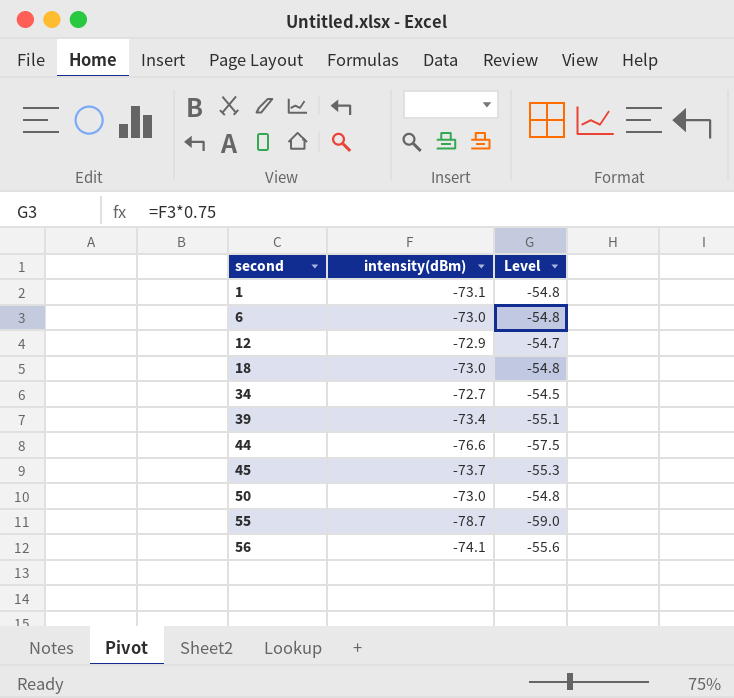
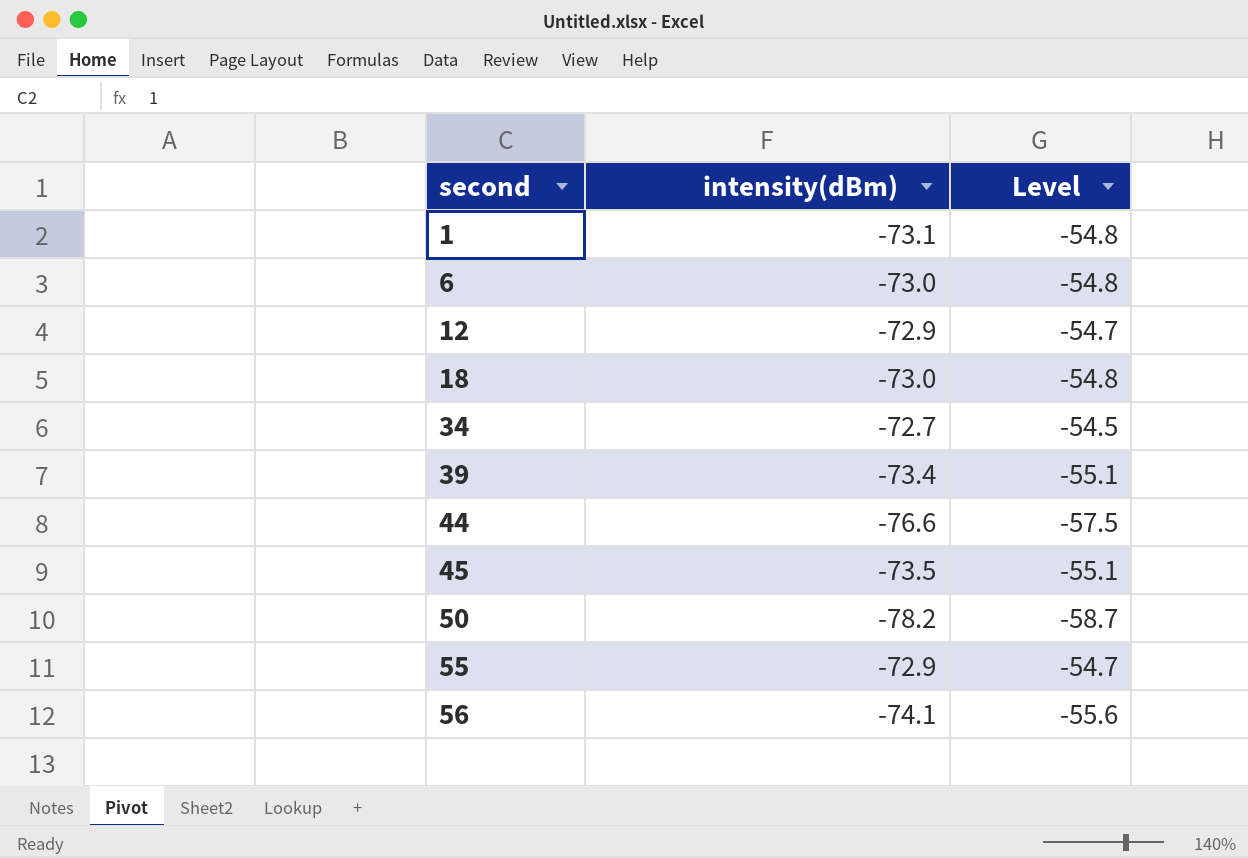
45 | intensity(dBm): -73.7 -> -73.5
45 | Level: -55.3 -> -55.1
50 | intensity(dBm): -73.0 -> -78.2
50 | Level: -54.8 -> -58.7
55 | intensity(dBm): -78.7 -> -72.9
55 | Level: -59.0 -> -54.7

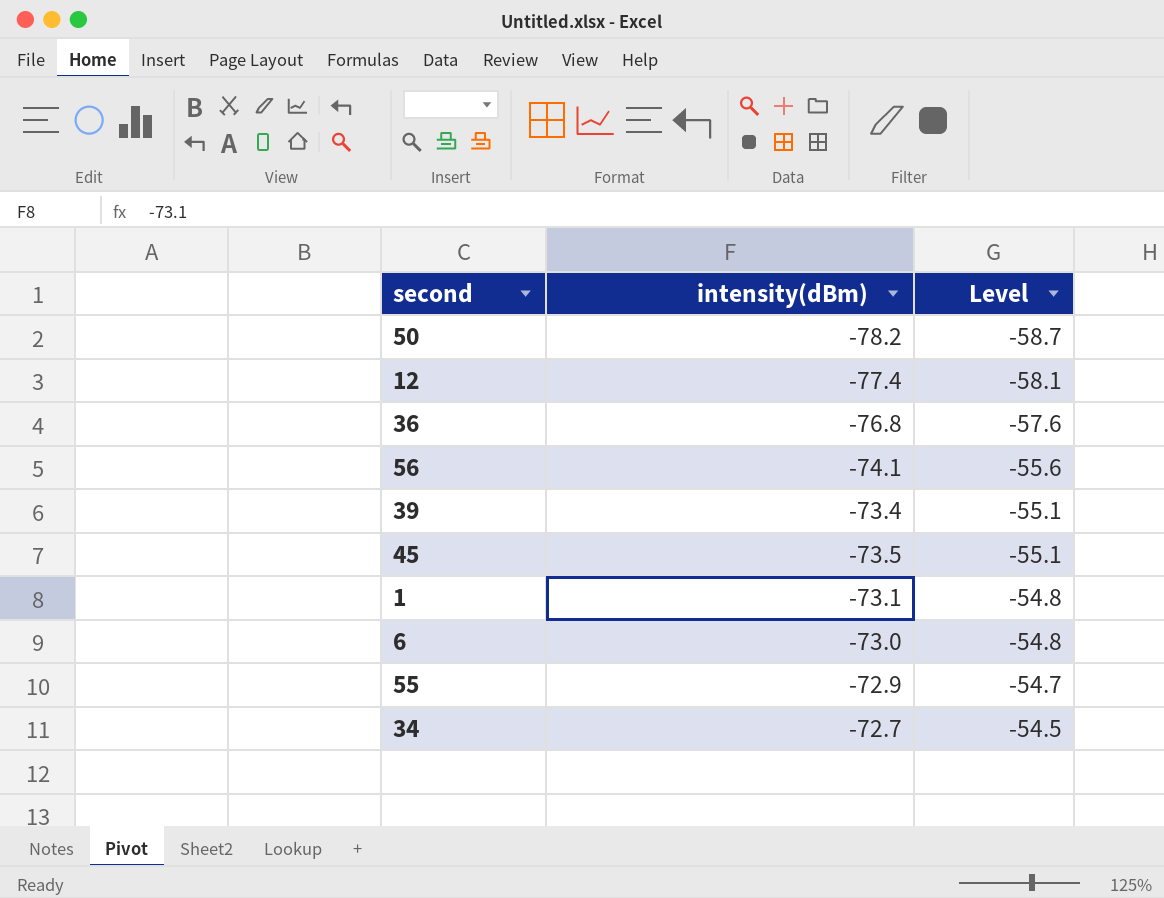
row order: second ascending -> Level ascending
row 18: -73.0 | -54.8 -> none
row 44: -76.6 | -57.5 -> none
12 | intensity(dBm): -72.9 -> -77.4
12 | Level: -54.7 -> -58.1
row 36: none -> -76.8 | -57.6

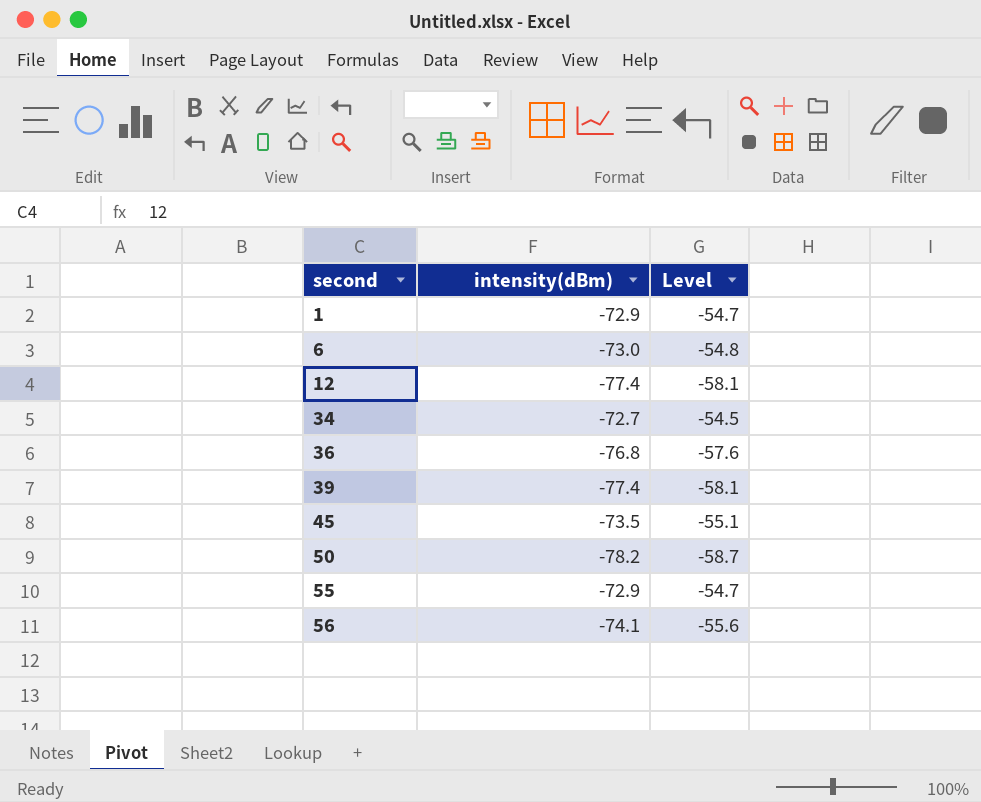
row order: Level ascending -> second ascending
1 | intensity(dBm): -73.1 -> -72.9
1 | Level: -54.8 -> -54.7
39 | intensity(dBm): -73.4 -> -77.4
39 | Level: -55.1 -> -58.1

